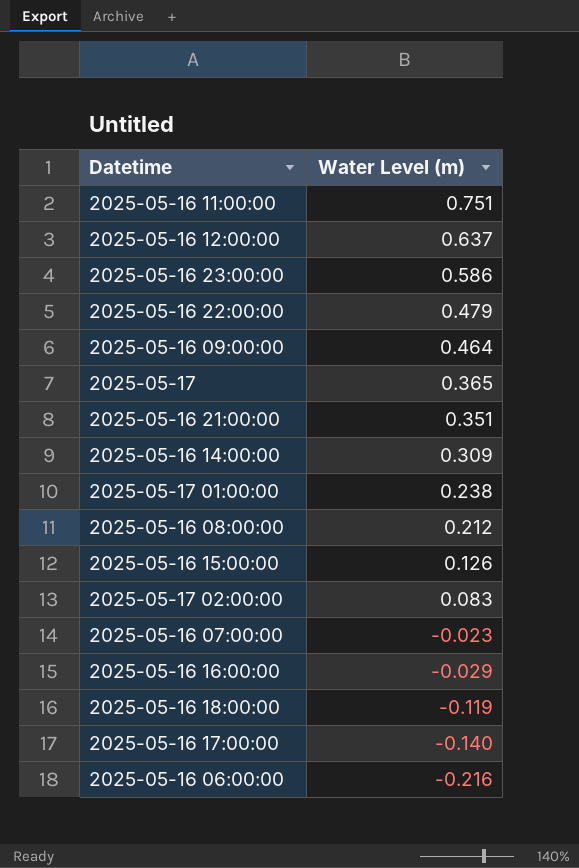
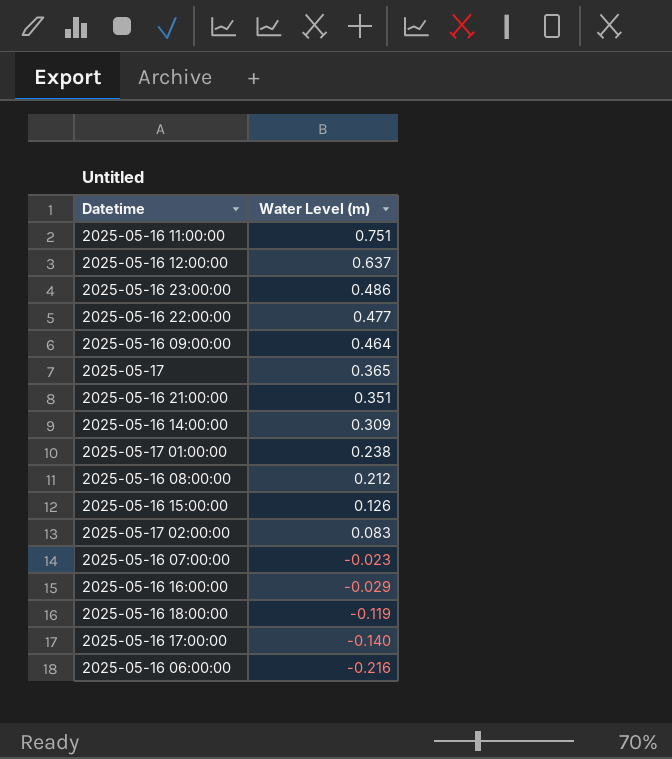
2025-05-16 23:00:00 | Water Level (m): 0.586 -> 0.486
2025-05-16 22:00:00 | Water Level (m): 0.479 -> 0.477

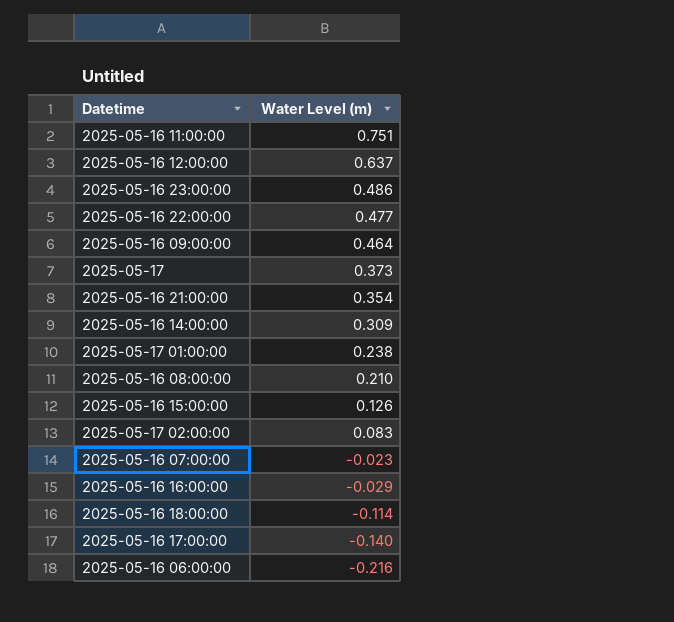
2025-05-17 | Water Level (m): 0.365 -> 0.373
2025-05-16 21:00:00 | Water Level (m): 0.351 -> 0.354
2025-05-16 08:00:00 | Water Level (m): 0.212 -> 0.210
2025-05-16 18:00:00 | Water Level (m): -0.119 -> -0.114

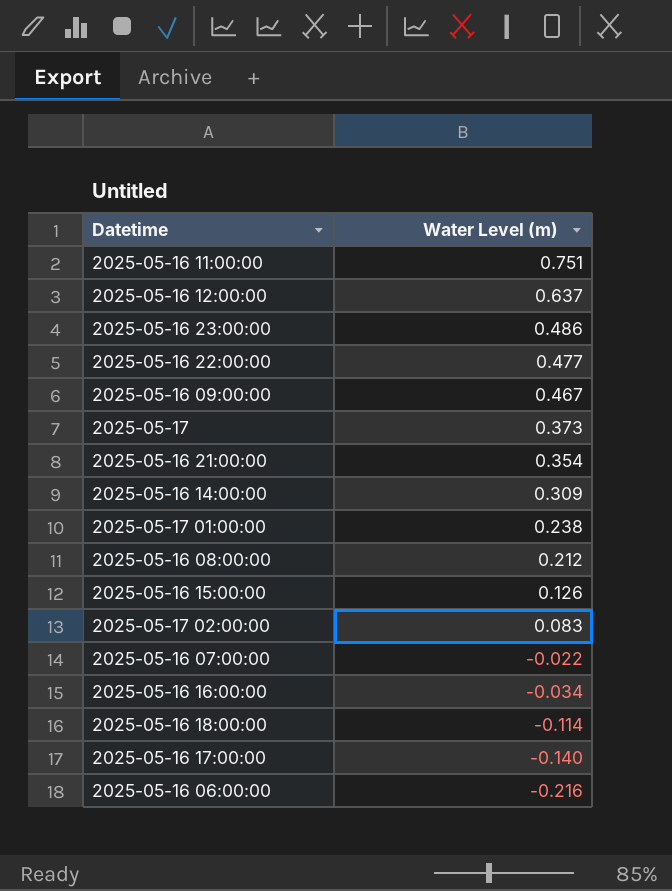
2025-05-16 09:00:00 | Water Level (m): 0.464 -> 0.467
2025-05-16 08:00:00 | Water Level (m): 0.210 -> 0.212
2025-05-16 07:00:00 | Water Level (m): -0.023 -> -0.022
2025-05-16 16:00:00 | Water Level (m): -0.029 -> -0.034

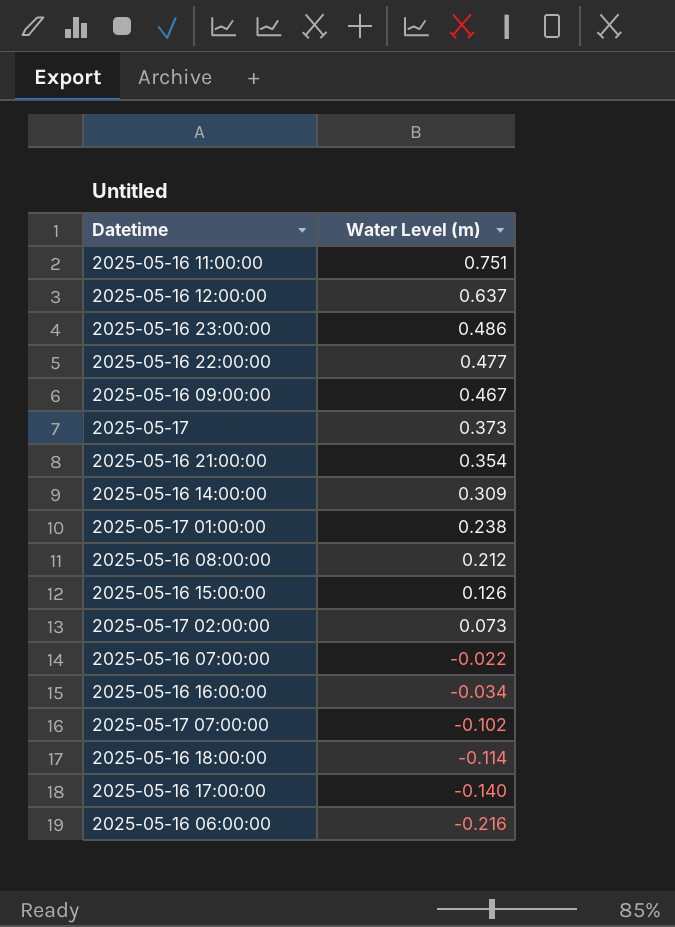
2025-05-17 02:00:00 | Water Level (m): 0.083 -> 0.073
row 2025-05-17 07:00:00: none -> -0.102

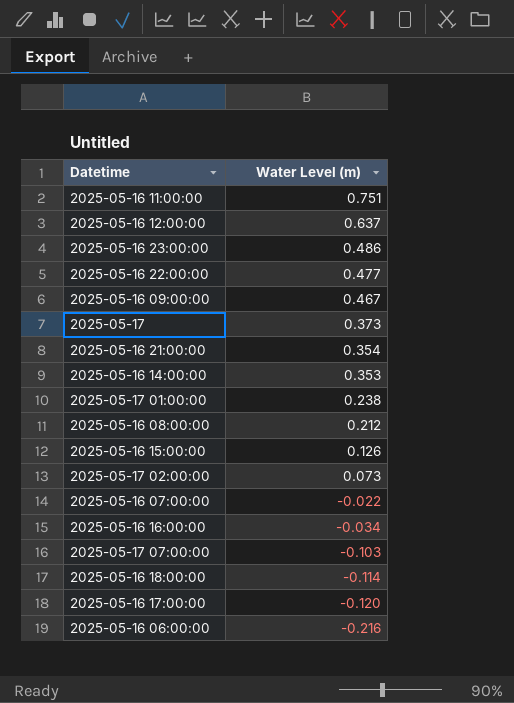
2025-05-16 14:00:00 | Water Level (m): 0.309 -> 0.353
2025-05-17 07:00:00 | Water Level (m): -0.102 -> -0.103
2025-05-16 17:00:00 | Water Level (m): -0.140 -> -0.120

